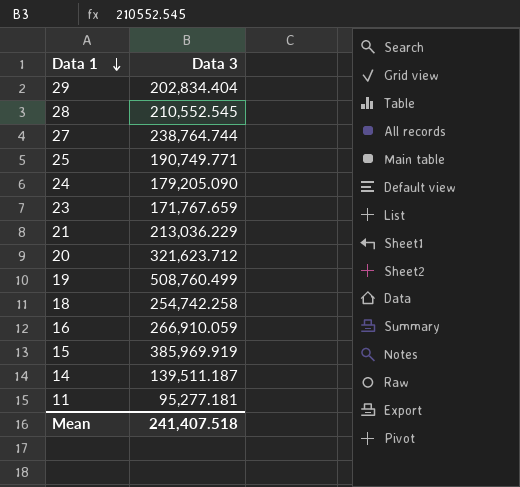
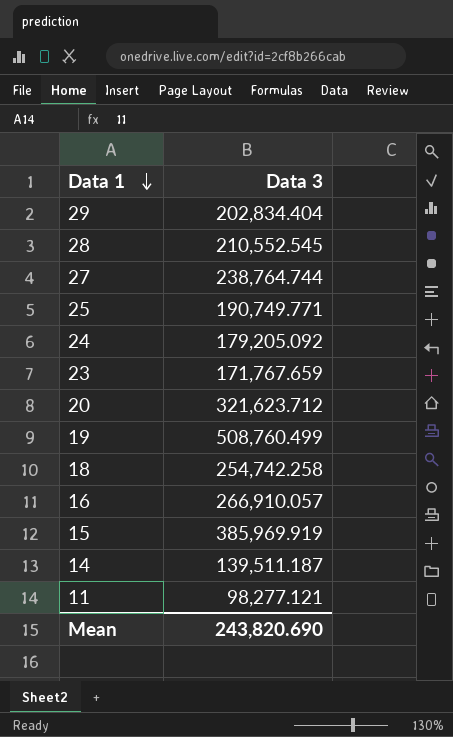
row 21: 213,036.229 -> none
24 | Data 3: 179,205.090 -> 179,205.092
16 | Data 3: 266,910.059 -> 266,910.057
11 | Data 3: 95,277.181 -> 98,277.121
Mean | Data 3: 241,407.518 -> 243,820.690

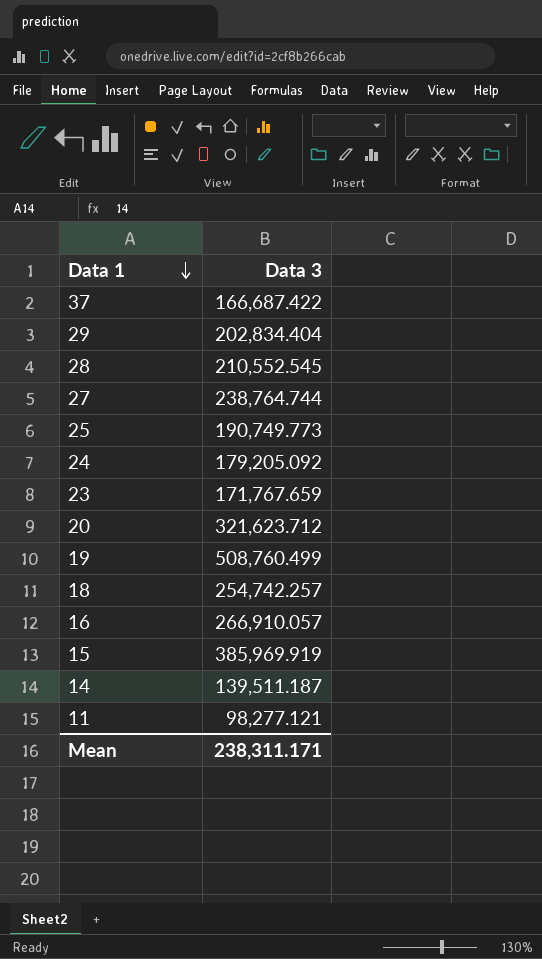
row 37: none -> 166,687.422
25 | Data 3: 190,749.771 -> 190,749.773
18 | Data 3: 254,742.258 -> 254,742.257
Mean | Data 3: 243,820.690 -> 238,311.171

